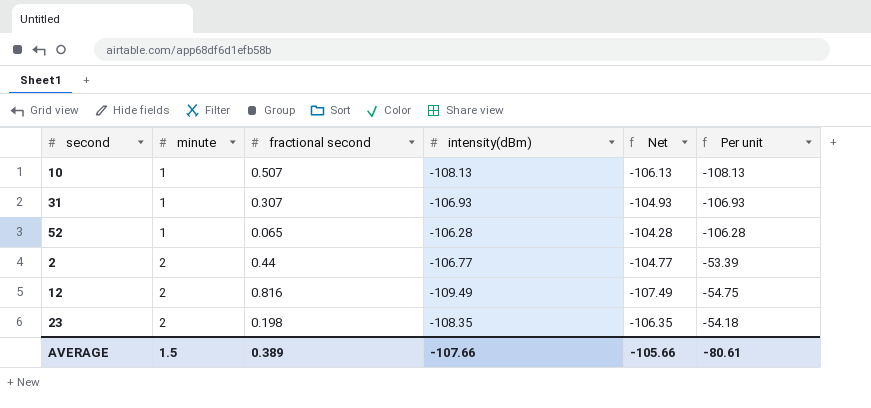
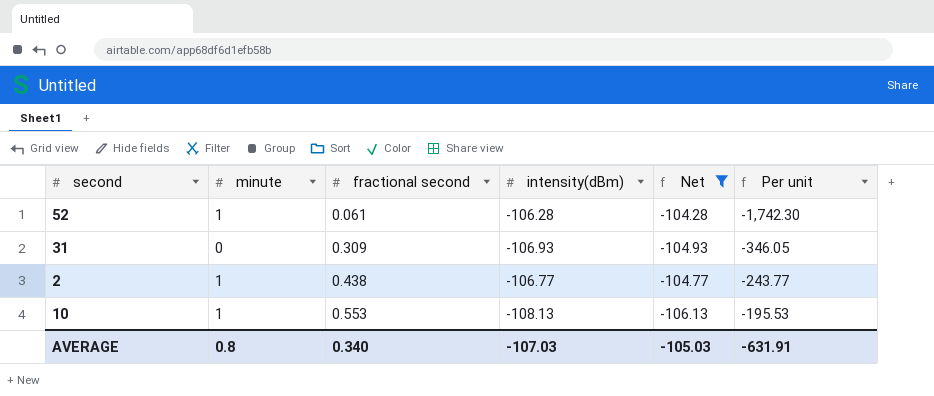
filter: none -> Net >= -106.13
row order: minute ascending -> fractional second ascending
column Per unit | formula: [intensity(dBm)] / [minute] -> [intensity(dBm)] / [fractional second]
52 | fractional second: 0.065 -> 0.061
31 | minute: 1 -> 0
31 | fractional second: 0.307 -> 0.309
2 | minute: 2 -> 1
2 | fractional second: 0.44 -> 0.438
10 | fractional second: 0.507 -> 0.553
AVERAGE | minute: 1.5 -> 0.8
AVERAGE | fractional second: 0.389 -> 0.340
AVERAGE | intensity(dBm): -107.66 -> -107.03
AVERAGE | Net: -105.66 -> -105.03
AVERAGE | Per unit: -80.61 -> -631.91

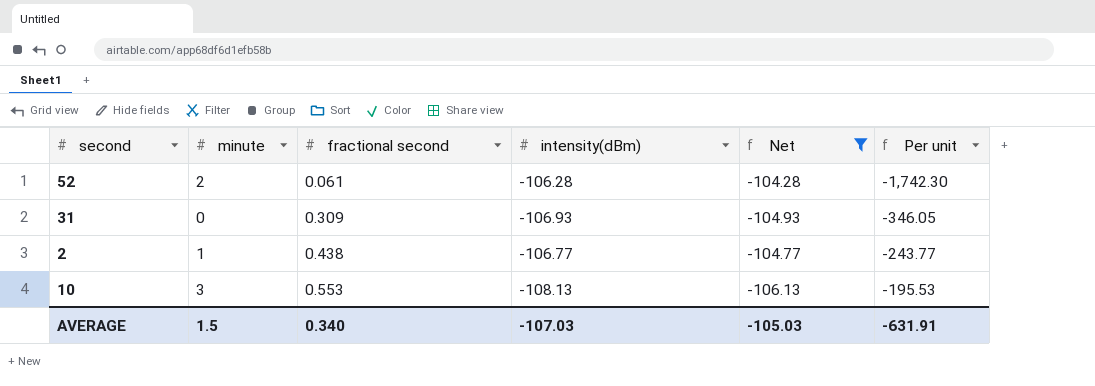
52 | minute: 1 -> 2
10 | minute: 1 -> 3
AVERAGE | minute: 0.8 -> 1.5

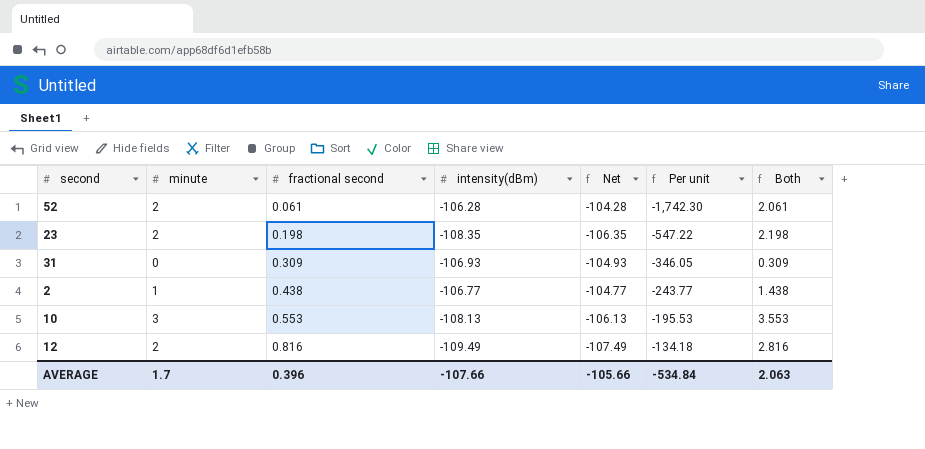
filter: Net >= -106.13 -> none
column Both | formula: none -> [minute] + [fractional second]
AVERAGE | minute: 1.5 -> 1.7
AVERAGE | fractional second: 0.340 -> 0.396
AVERAGE | intensity(dBm): -107.03 -> -107.66
AVERAGE | Net: -105.03 -> -105.66
AVERAGE | Per unit: -631.91 -> -534.84

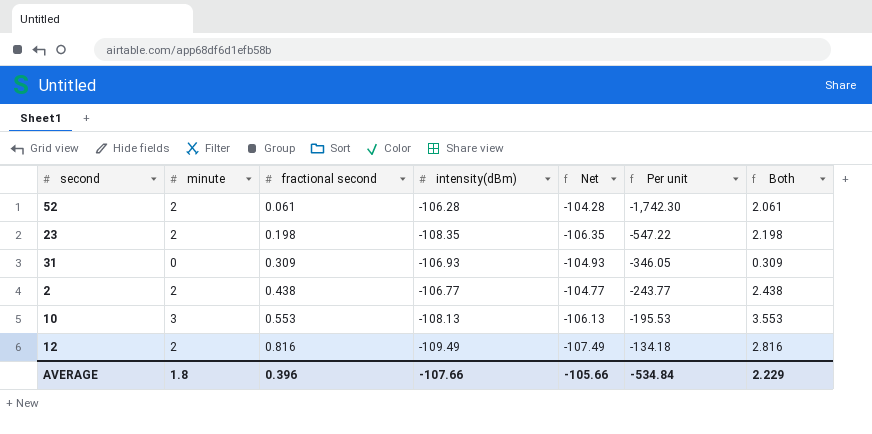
2 | minute: 1 -> 2
2 | Both: 1.438 -> 2.438
AVERAGE | minute: 1.7 -> 1.8
AVERAGE | Both: 2.063 -> 2.229

